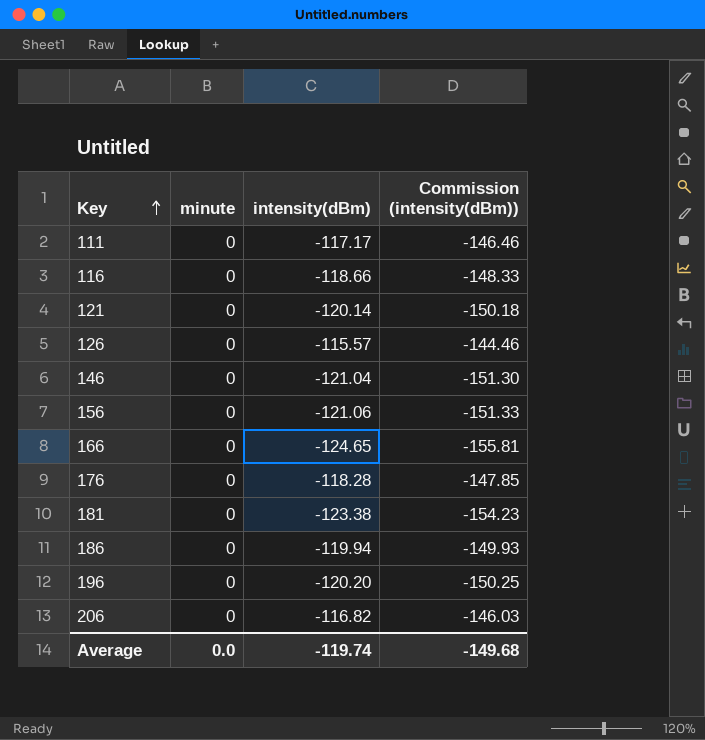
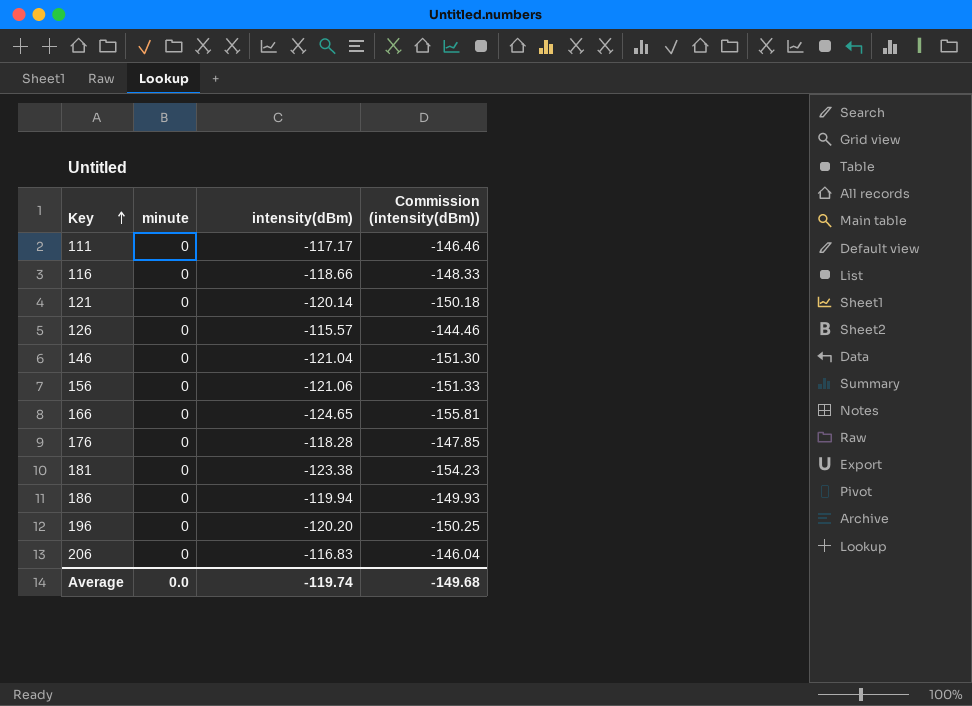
206 | intensity(dBm): -116.82 -> -116.83
206 | Commission (intensity(dBm)): -146.03 -> -146.04

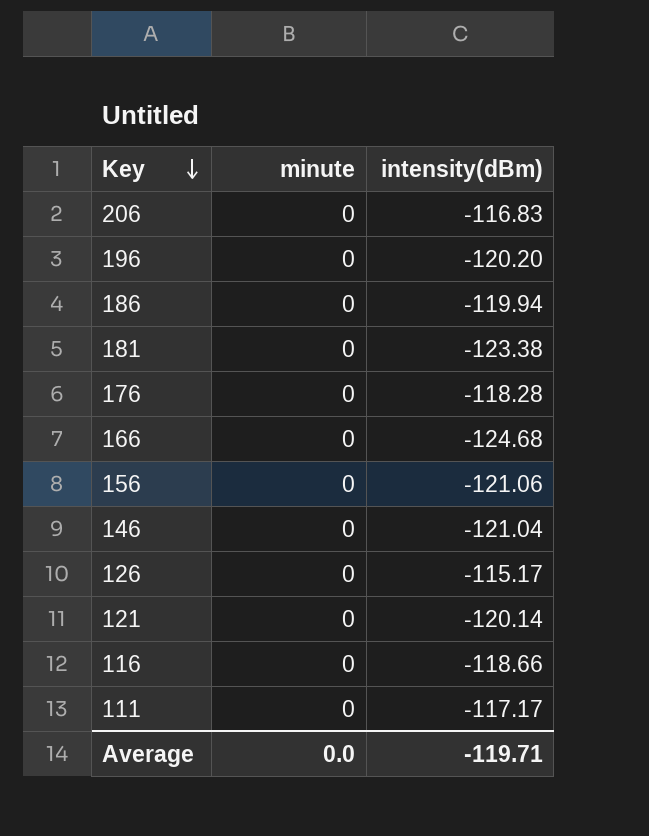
row order: Key ascending -> Key descending
column Commission (intensity(dBm)) | formula: [intensity(dBm)] * 1.25 -> none
166 | intensity(dBm): -124.65 -> -124.68
126 | intensity(dBm): -115.57 -> -115.17
Average | intensity(dBm): -119.74 -> -119.71

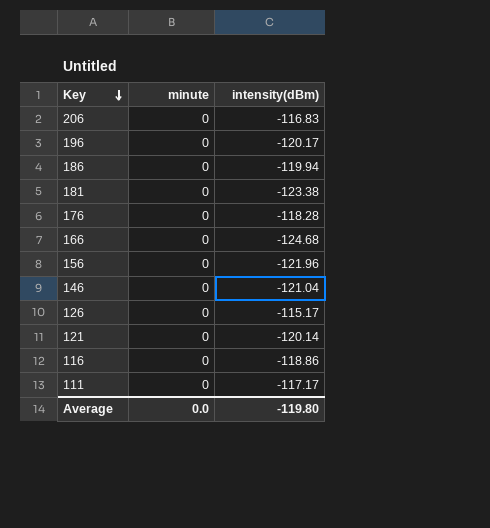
196 | intensity(dBm): -120.20 -> -120.17
156 | intensity(dBm): -121.06 -> -121.96
116 | intensity(dBm): -118.66 -> -118.86
Average | intensity(dBm): -119.71 -> -119.80

